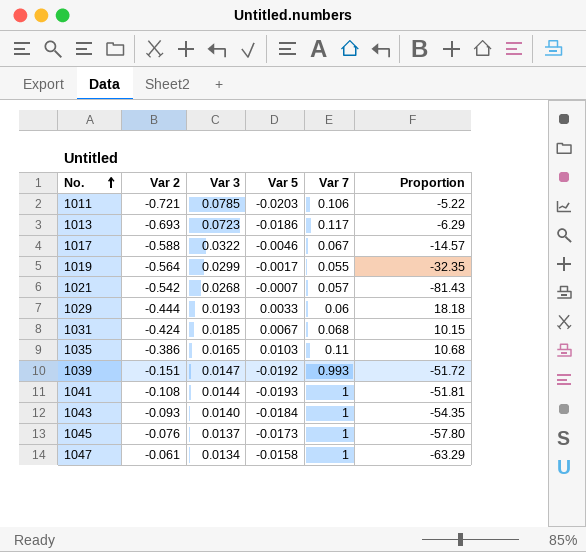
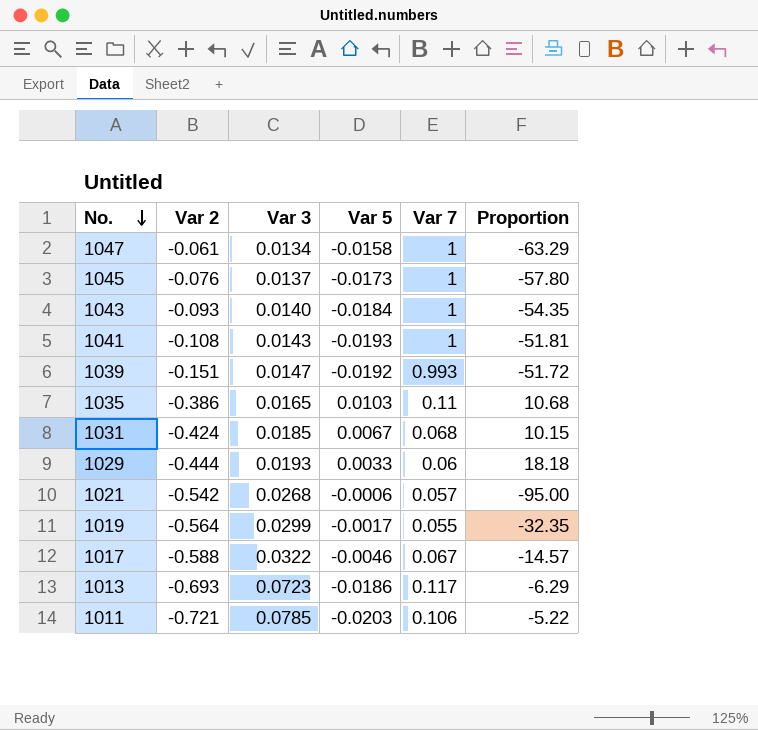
row order: No. ascending -> No. descending
1041 | Var 3: 0.0144 -> 0.0143
1021 | Var 5: -0.0007 -> -0.0006
1021 | Proportion: -81.43 -> -95.00

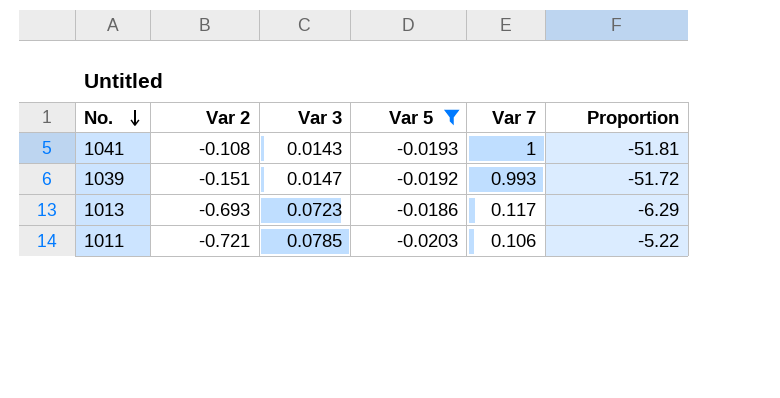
filter: none -> Var 5 <= -0.0186

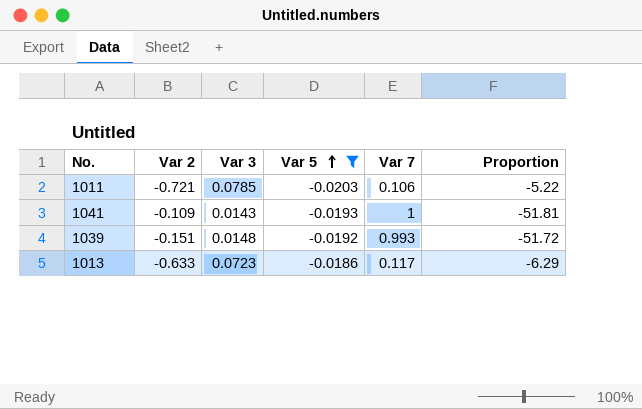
row order: No. descending -> Var 5 ascending
1041 | Var 2: -0.108 -> -0.109
1039 | Var 3: 0.0147 -> 0.0148
1013 | Var 2: -0.693 -> -0.633

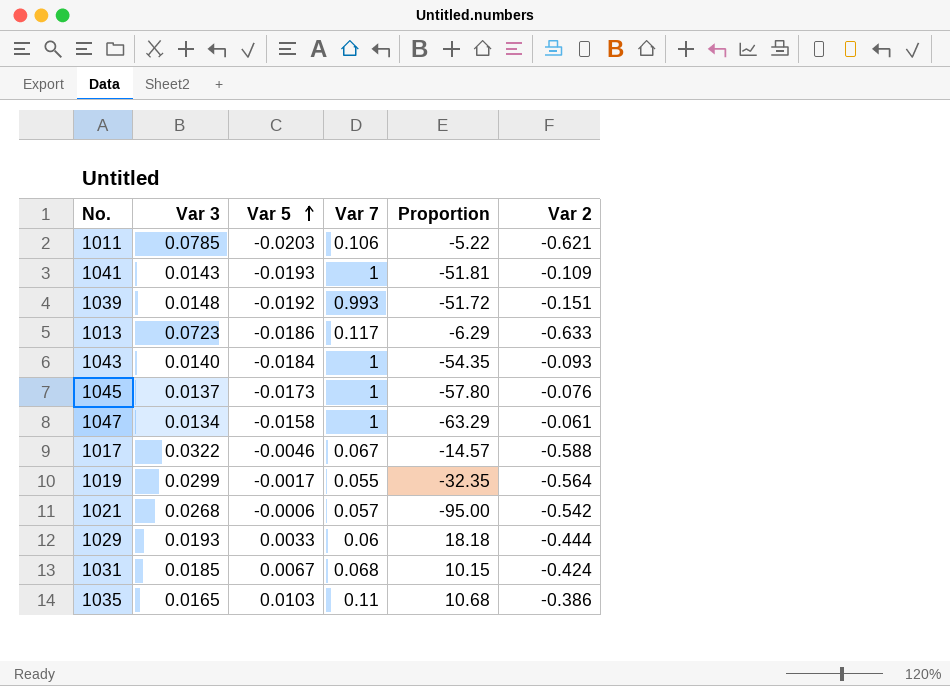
filter: Var 5 <= -0.0186 -> none
column Var 2 | position: 2 -> 6
1011 | Var 2: -0.721 -> -0.621

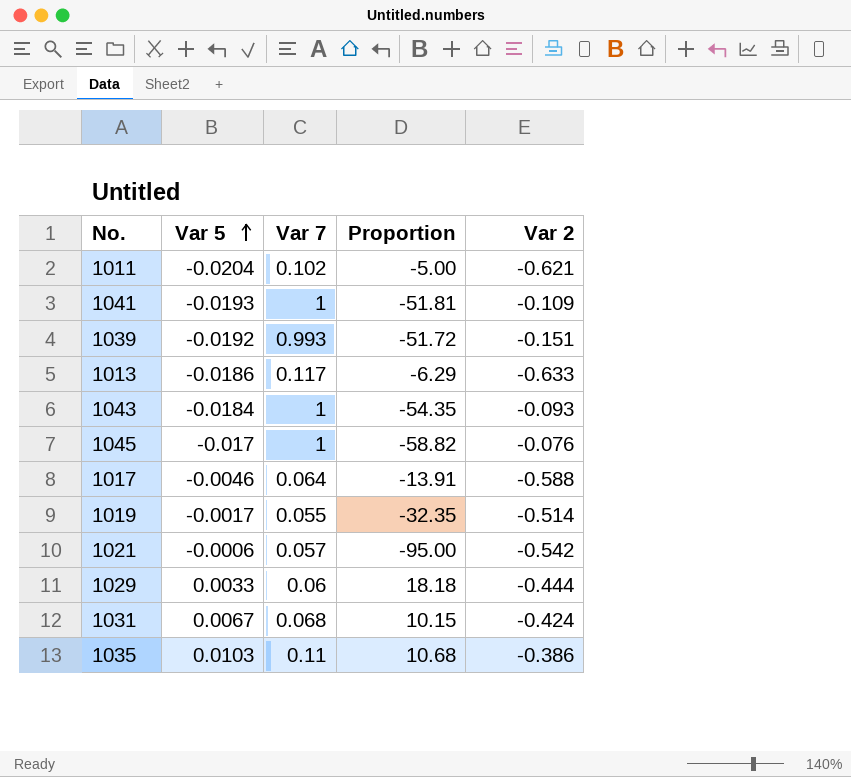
column Var 3 | position: 2 -> none
row 1047: 0.0134 | -0.0158 | 1 | -63.29 | -0.061 -> none
1011 | Var 5: -0.0203 -> -0.0204
1011 | Var 7: 0.106 -> 0.102
1011 | Proportion: -5.22 -> -5.00
1045 | Var 5: -0.0173 -> -0.017
1045 | Proportion: -57.80 -> -58.82
1017 | Var 7: 0.067 -> 0.064
1017 | Proportion: -14.57 -> -13.91
1019 | Var 2: -0.564 -> -0.514

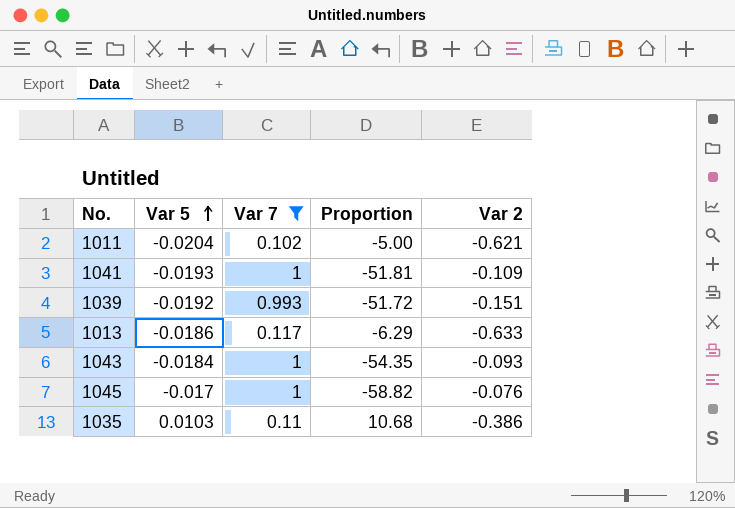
filter: none -> Var 7 >= 0.102

